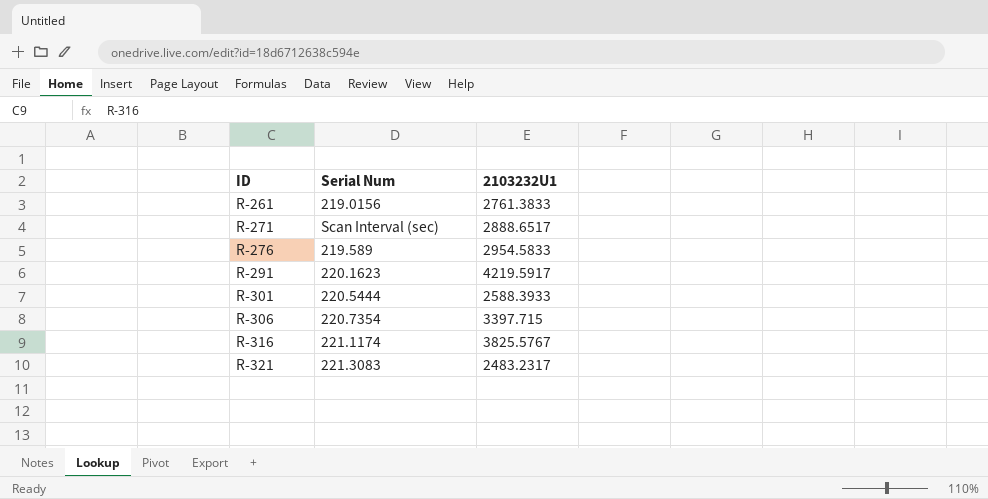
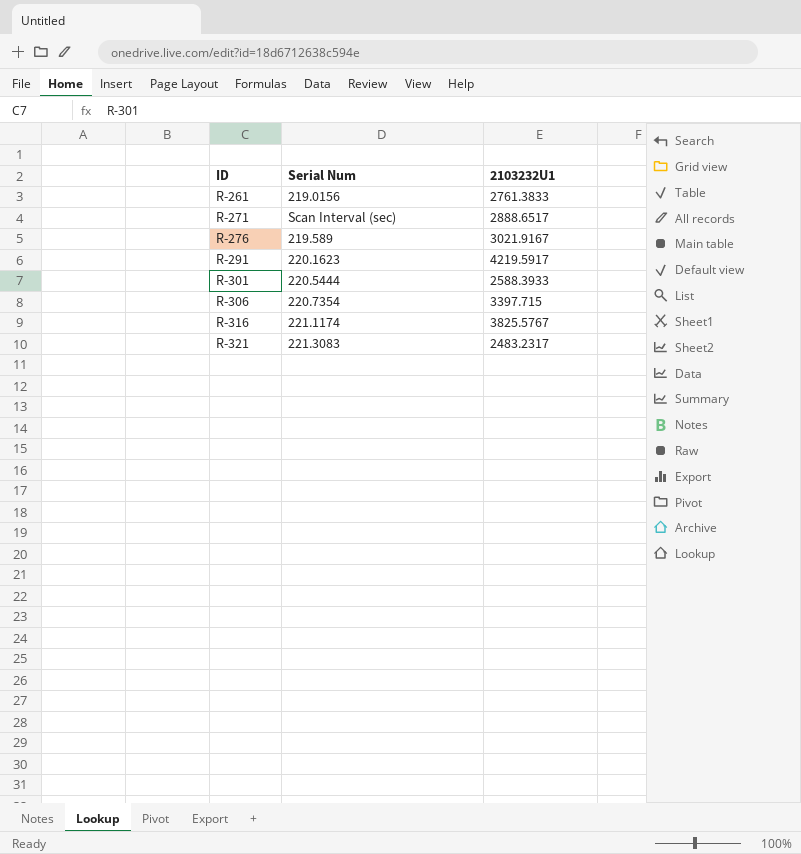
R-276 | 2103232U1: 2954.5833 -> 3021.9167

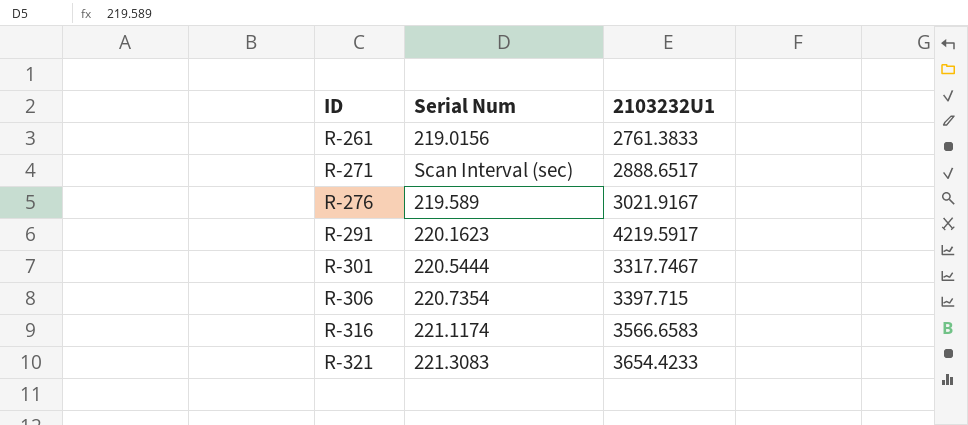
R-301 | 2103232U1: 2588.3933 -> 3317.7467
R-316 | 2103232U1: 3825.5767 -> 3566.6583
R-321 | 2103232U1: 2483.2317 -> 3654.4233

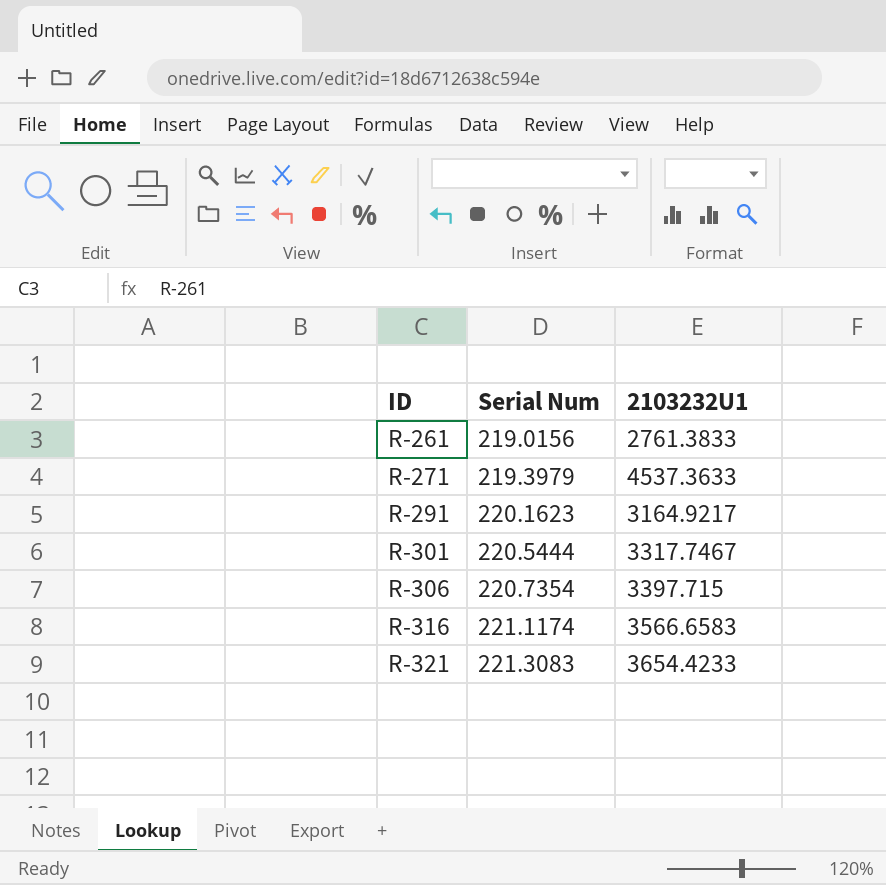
row R-276: 219.589 | 3021.9167 -> none
R-271 | Serial Num: Scan Interval (sec) -> 219.3979
R-271 | 2103232U1: 2888.6517 -> 4537.3633
R-291 | 2103232U1: 4219.5917 -> 3164.9217

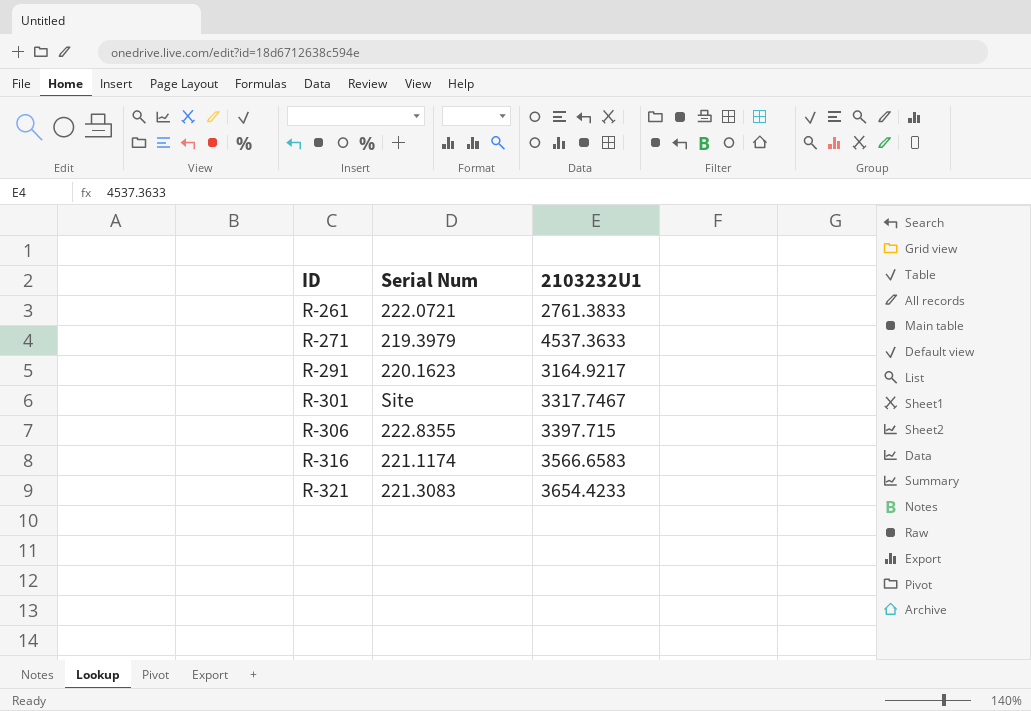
R-261 | Serial Num: 219.0156 -> 222.0721
R-301 | Serial Num: 220.5444 -> Site
R-306 | Serial Num: 220.7354 -> 222.8355

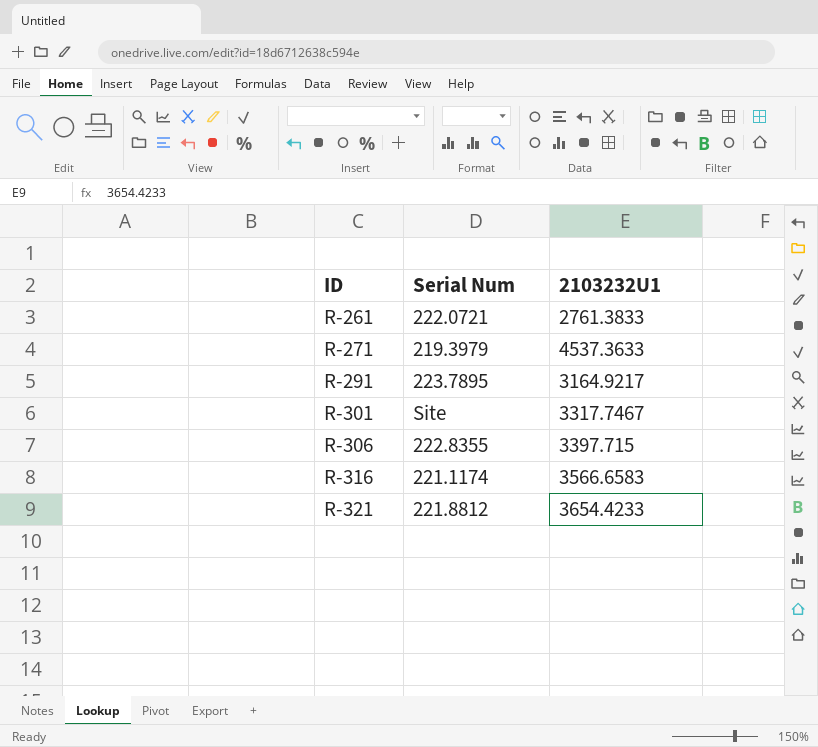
R-291 | Serial Num: 220.1623 -> 223.7895
R-321 | Serial Num: 221.3083 -> 221.8812

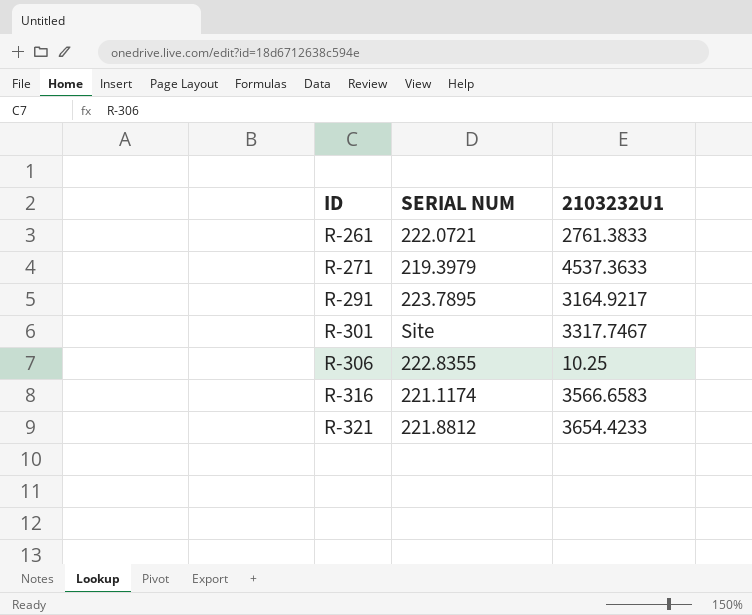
column name: Serial Num -> SERIAL NUM
R-306 | 2103232U1: 3397.715 -> 10.25

